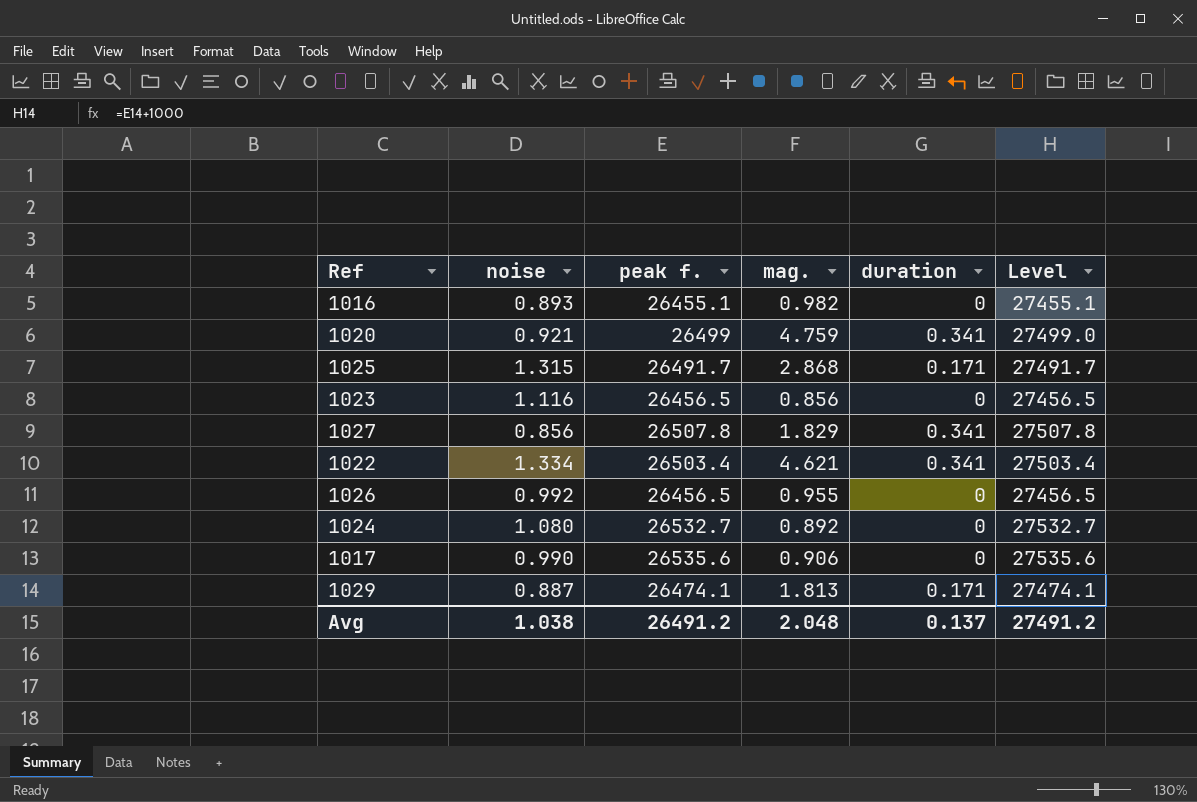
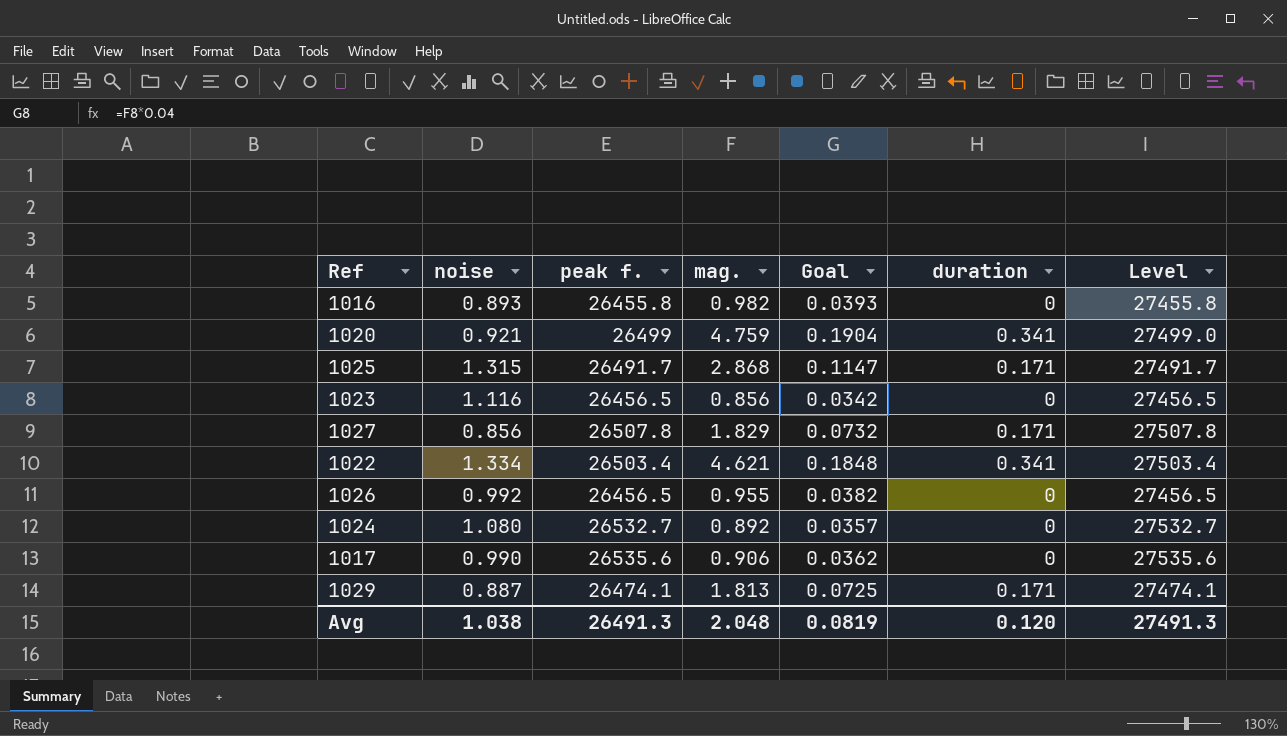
column Goal | formula: none -> [mag.] * 0.04
1016 | peak f.: 26455.1 -> 26455.8
1016 | Level: 27455.1 -> 27455.8
1027 | duration: 0.341 -> 0.171
Avg | peak f.: 26491.2 -> 26491.3
Avg | duration: 0.137 -> 0.120
Avg | Level: 27491.2 -> 27491.3

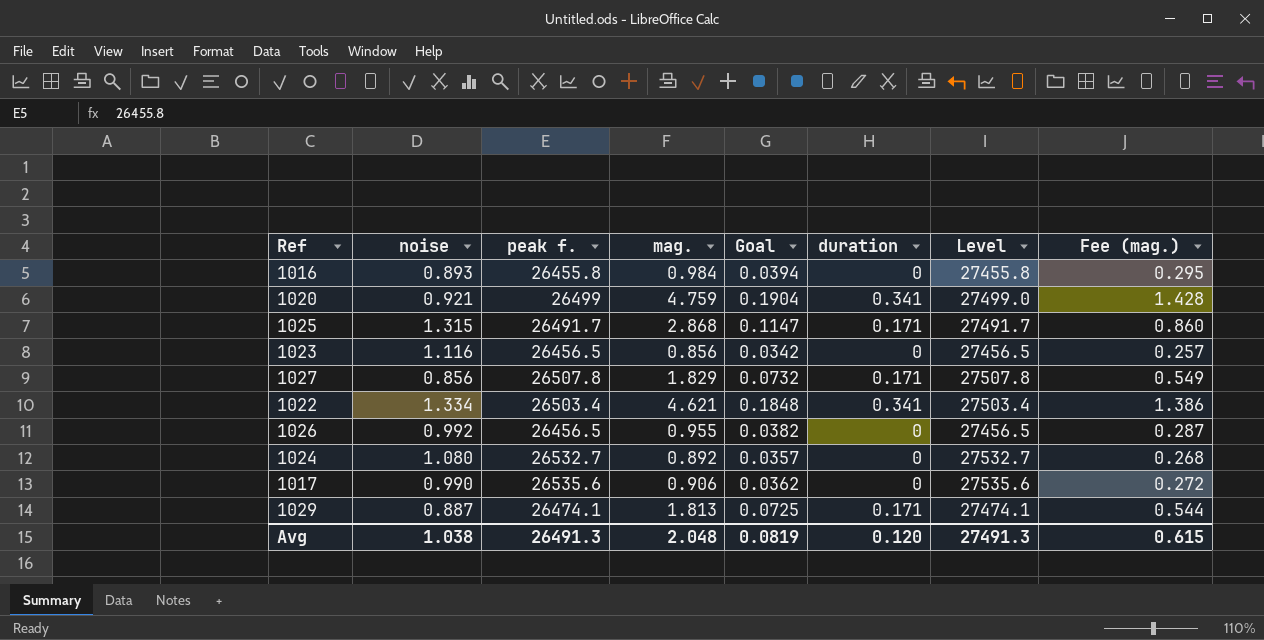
column Fee (mag.) | formula: none -> [mag.] * 0.3
1016 | mag.: 0.982 -> 0.984
1016 | Goal: 0.0393 -> 0.0394

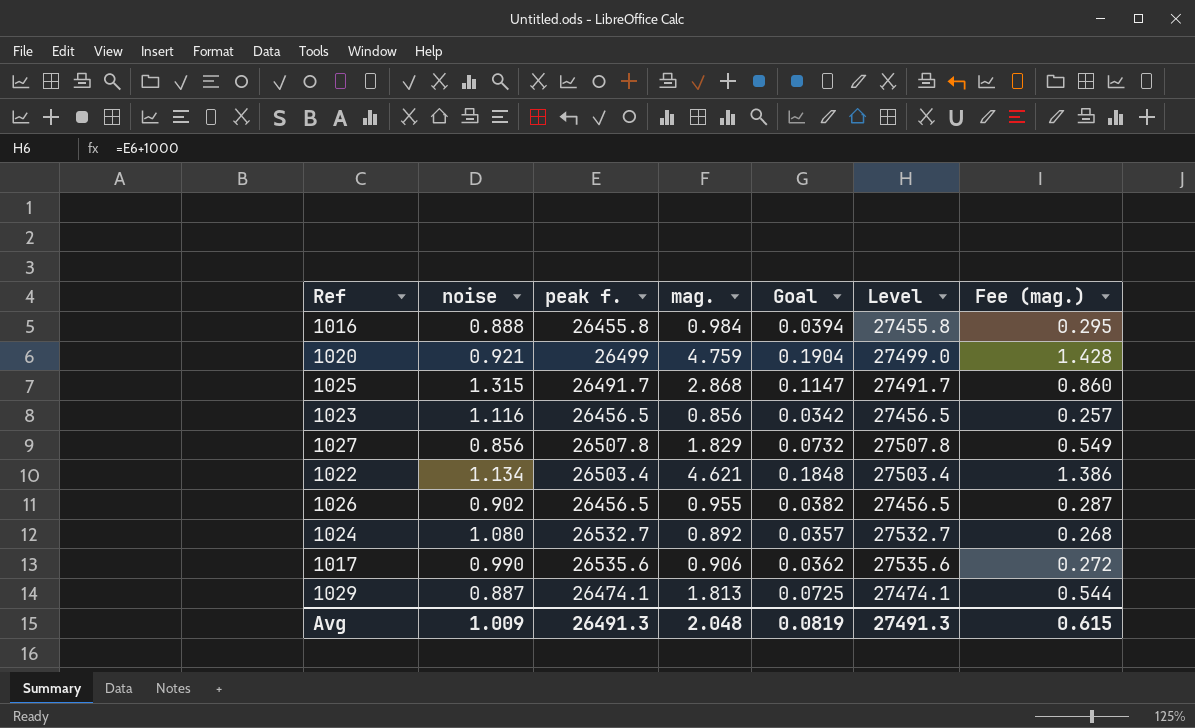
column duration | position: 6 -> none
1016 | noise: 0.893 -> 0.888
1022 | noise: 1.334 -> 1.134
1026 | noise: 0.992 -> 0.902
Avg | noise: 1.038 -> 1.009

